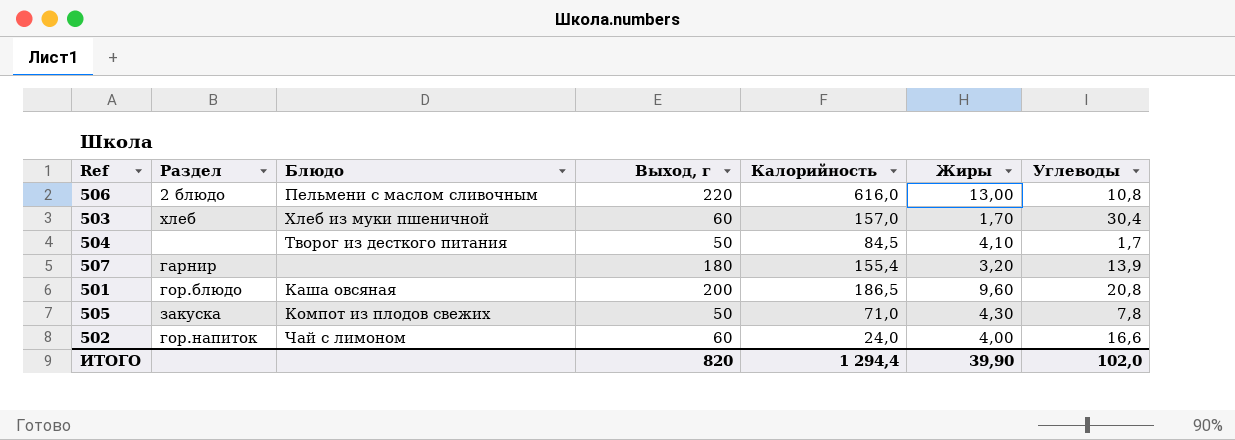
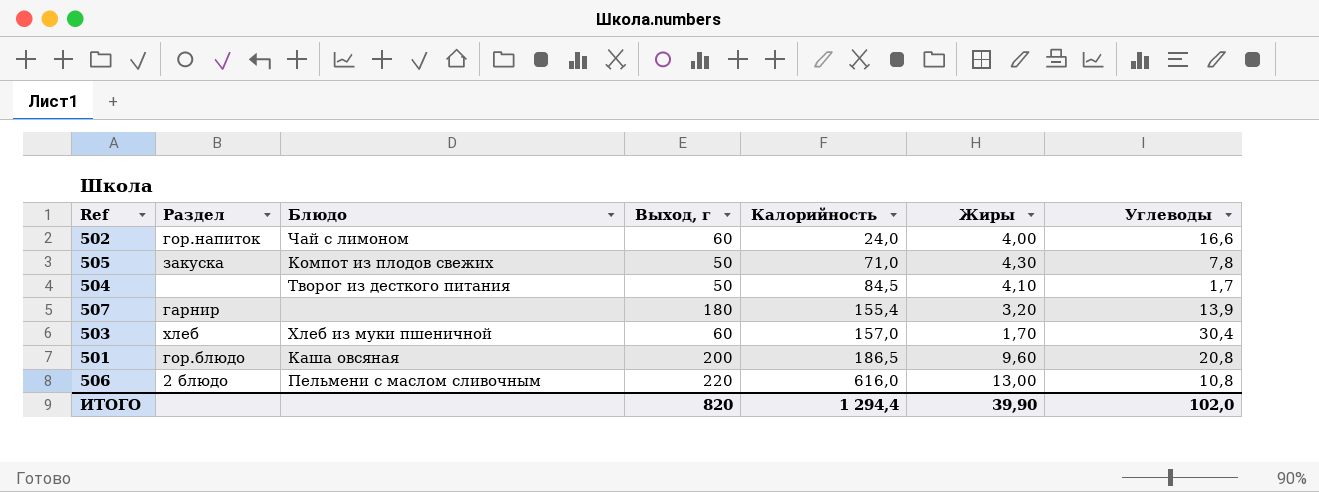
row order: none -> Калорийность ascending

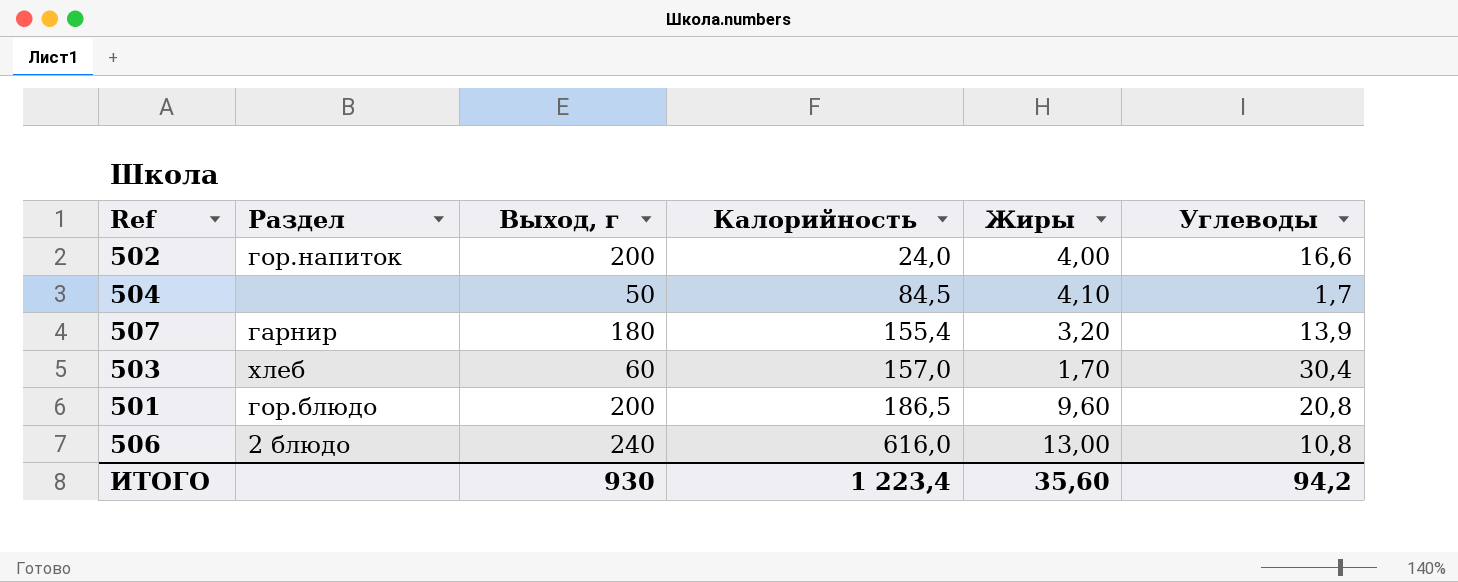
column Блюдо | position: 3 -> none
row 505: закуска | Компот из плодов свежих | 50 | 71,0 | 4,30 | 7,8 -> none
502 | Выход, г: 60 -> 200
506 | Выход, г: 220 -> 240
ИТОГО | Выход, г: 820 -> 930
ИТОГО | Калорийность: 1 294,4 -> 1 223,4
ИТОГО | Жиры: 39,90 -> 35,60
ИТОГО | Углеводы: 102,0 -> 94,2

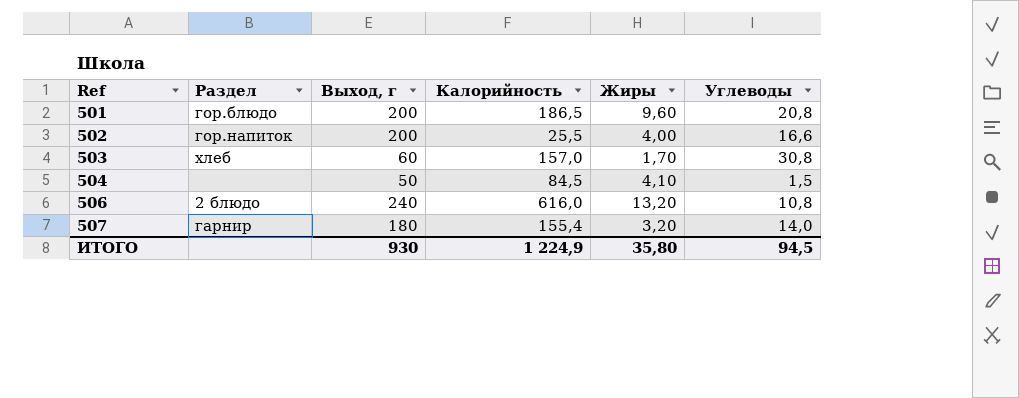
row order: Калорийность ascending -> Ref ascending
502 | Калорийность: 24,0 -> 25,5
503 | Углеводы: 30,4 -> 30,8
504 | Углеводы: 1,7 -> 1,5
506 | Жиры: 13,00 -> 13,20
507 | Углеводы: 13,9 -> 14,0
ИТОГО | Калорийность: 1 223,4 -> 1 224,9
ИТОГО | Жиры: 35,60 -> 35,80
ИТОГО | Углеводы: 94,2 -> 94,5

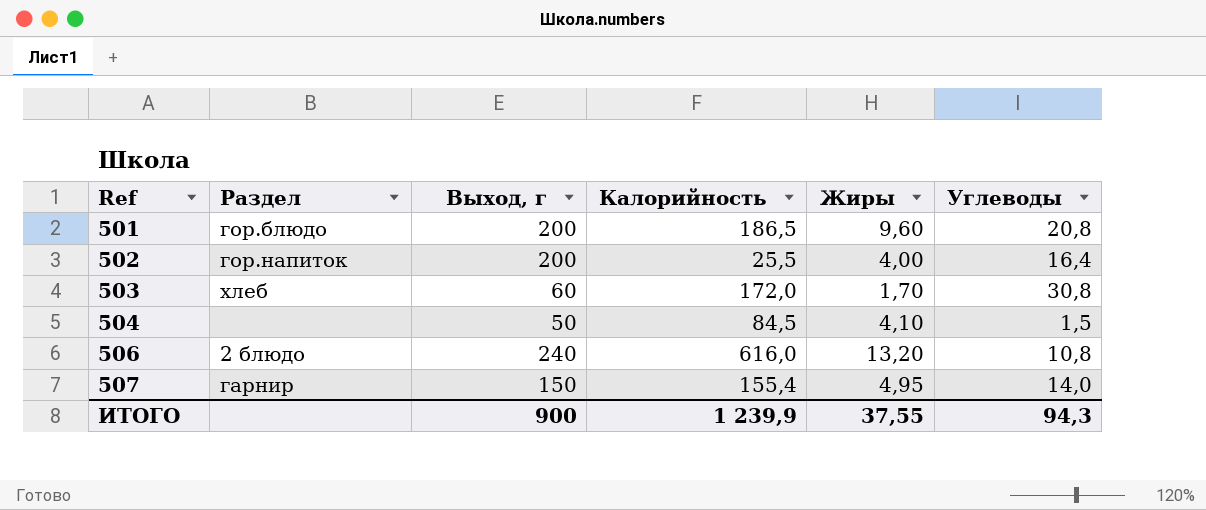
502 | Углеводы: 16,6 -> 16,4
503 | Калорийность: 157,0 -> 172,0
507 | Выход, г: 180 -> 150
507 | Жиры: 3,20 -> 4,95
ИТОГО | Выход, г: 930 -> 900
ИТОГО | Калорийность: 1 224,9 -> 1 239,9
ИТОГО | Жиры: 35,80 -> 37,55
ИТОГО | Углеводы: 94,5 -> 94,3

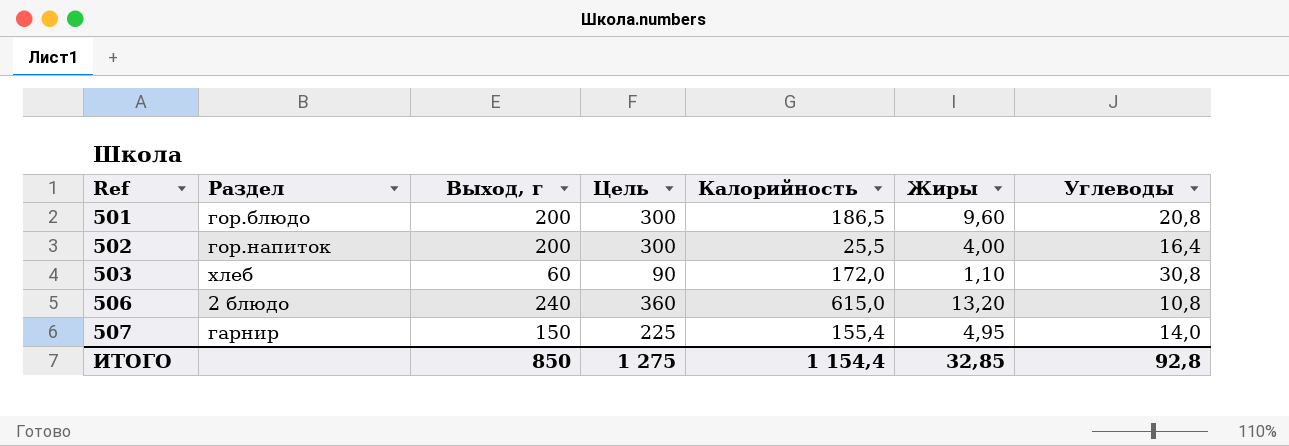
column Цель | formula: none -> [Выход, г] * 1,5
row 504: none | 50 | 84,5 | 4,10 | 1,5 -> none
503 | Жиры: 1,70 -> 1,10
506 | Калорийность: 616,0 -> 615,0
ИТОГО | Выход, г: 900 -> 850
ИТОГО | Калорийность: 1 239,9 -> 1 154,4
ИТОГО | Жиры: 37,55 -> 32,85
ИТОГО | Углеводы: 94,3 -> 92,8

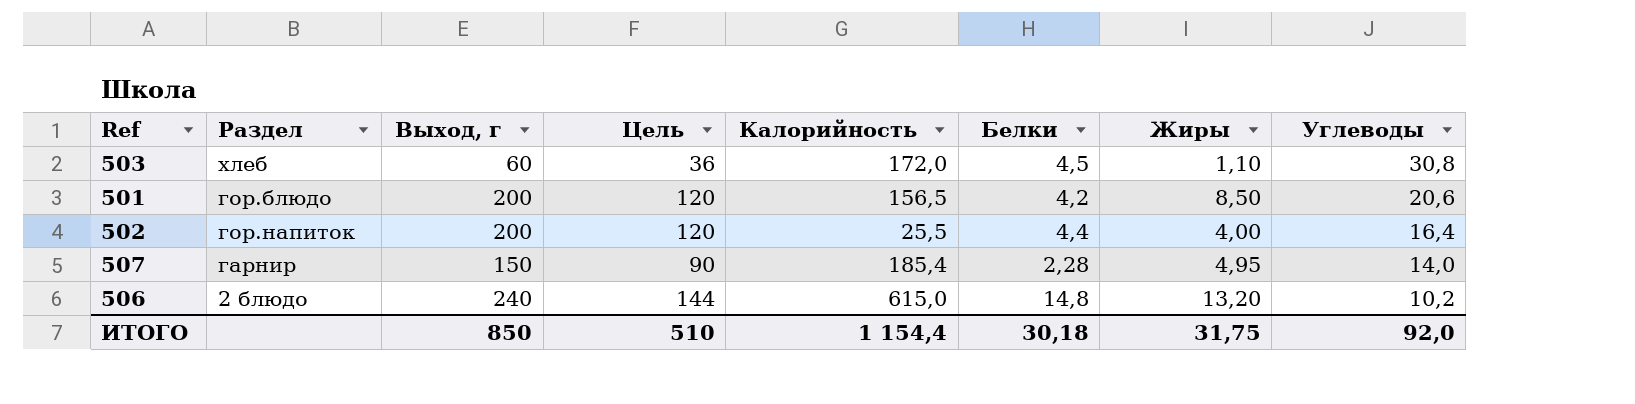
row order: Ref ascending -> Углеводы descending
column Цель | formula: [Выход, г] * 1,5 -> [Выход, г] * 0,6
column Белки | position: none -> 6
501 | Калорийность: 186,5 -> 156,5
501 | Жиры: 9,60 -> 8,50
501 | Углеводы: 20,8 -> 20,6
507 | Калорийность: 155,4 -> 185,4
506 | Углеводы: 10,8 -> 10,2
ИТОГО | Цель: 1 275 -> 510
ИТОГО | Жиры: 32,85 -> 31,75
ИТОГО | Углеводы: 92,8 -> 92,0

